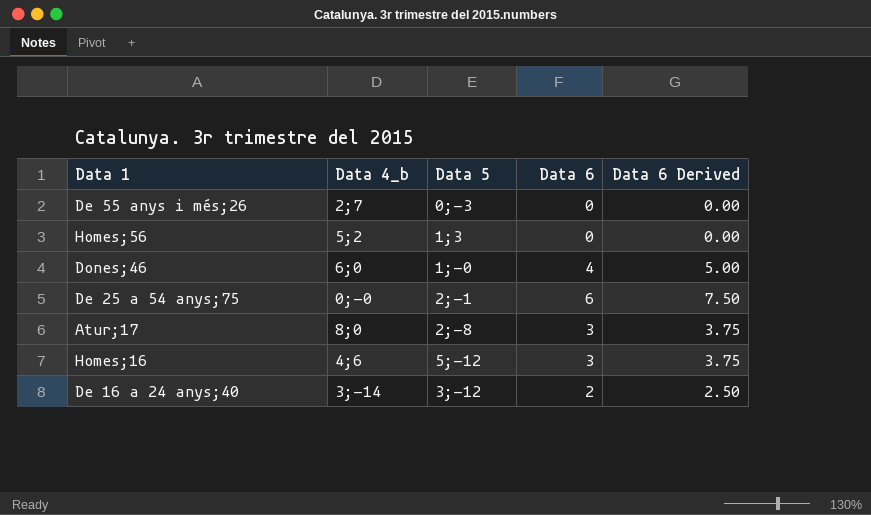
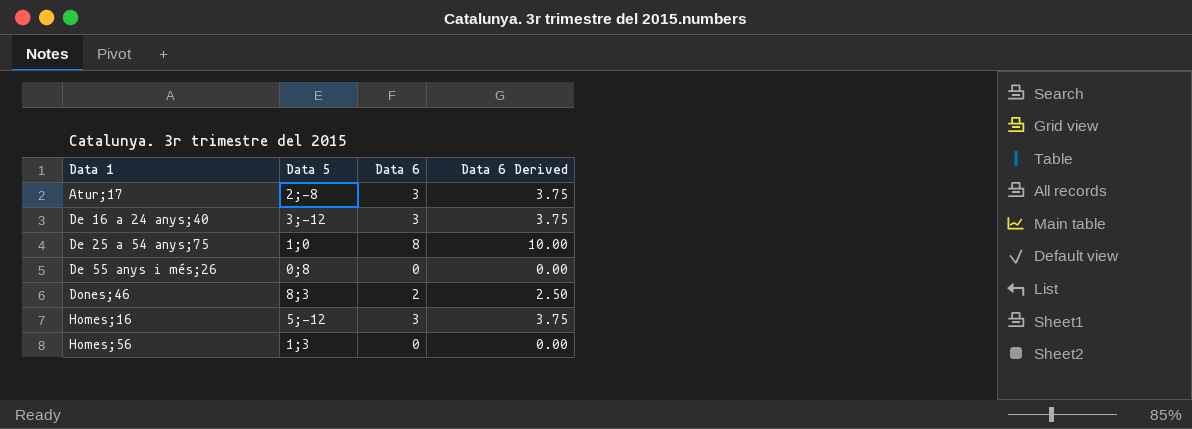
row order: none -> Data 1 ascending
column Data 4_b | position: 2 -> none
De 16 a 24 anys;40 | Data 6: 2 -> 3
De 16 a 24 anys;40 | Data 6 Derived: 2.50 -> 3.75
De 25 a 54 anys;75 | Data 5: 2;-1 -> 1;0
De 25 a 54 anys;75 | Data 6: 6 -> 8
De 25 a 54 anys;75 | Data 6 Derived: 7.50 -> 10.00
De 55 anys i més;26 | Data 5: 0;-3 -> 0;8
Dones;46 | Data 5: 1;-0 -> 8;3
Dones;46 | Data 6: 4 -> 2
Dones;46 | Data 6 Derived: 5.00 -> 2.50

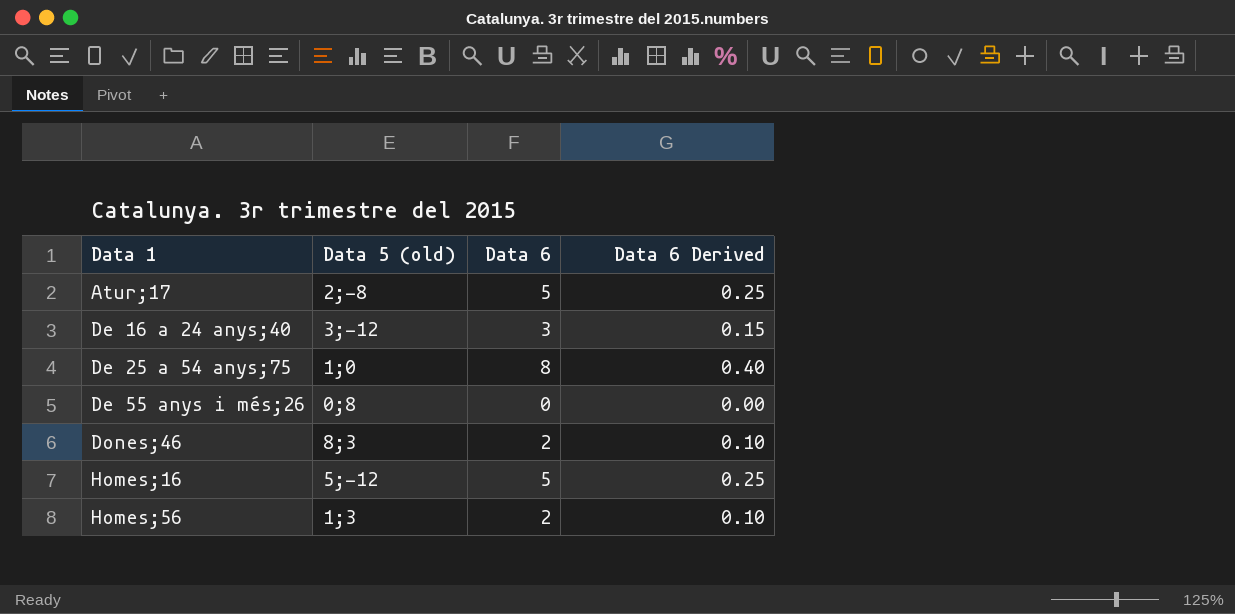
column name: Data 5 -> Data 5 (old)
column Data 6 Derived | formula: [Data 6] * 1.25 -> [Data 6] * 0.05
Atur;17 | Data 6: 3 -> 5
Homes;16 | Data 6: 3 -> 5
Homes;56 | Data 6: 0 -> 2

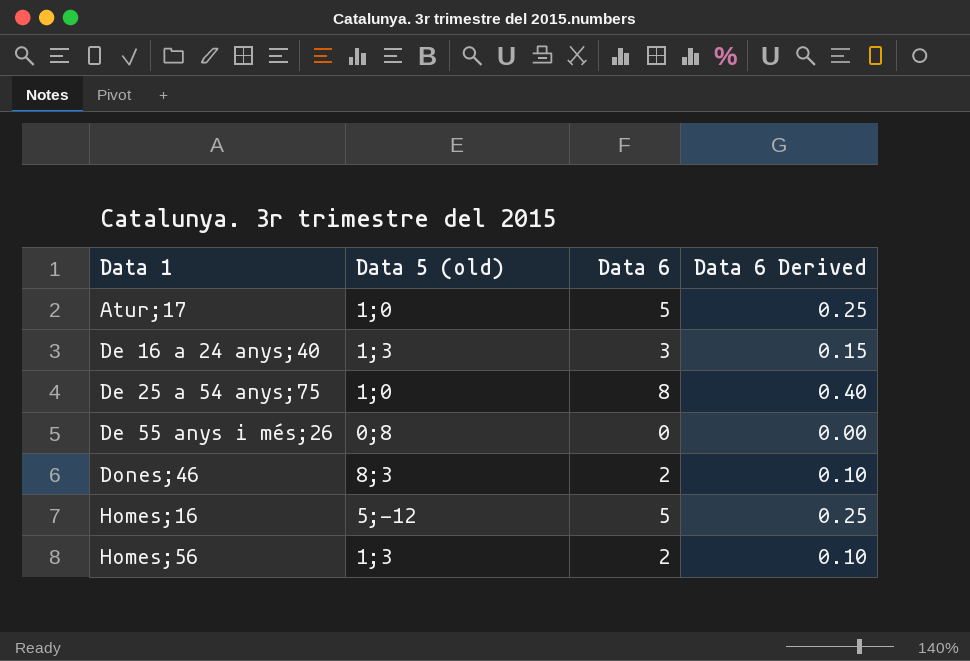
Atur;17 | Data 5 (old): 2;-8 -> 1;0
De 16 a 24 anys;40 | Data 5 (old): 3;-12 -> 1;3

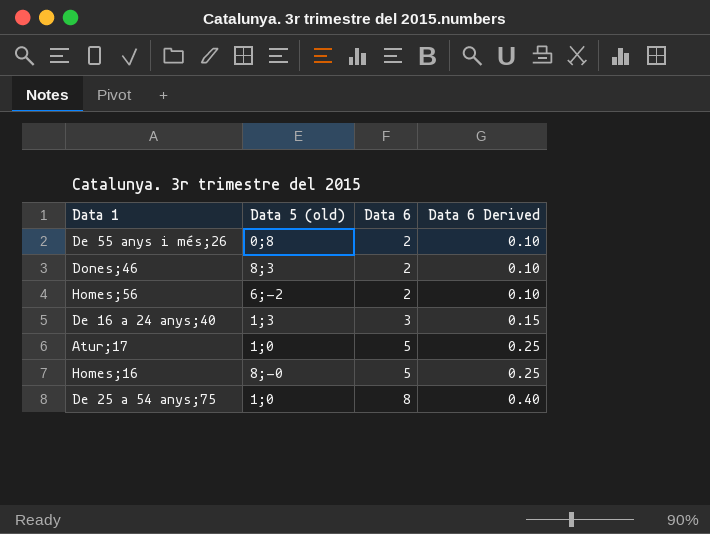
row order: Data 1 ascending -> Data 6 ascending
De 55 anys i més;26 | Data 6: 0 -> 2
De 55 anys i més;26 | Data 6 Derived: 0.00 -> 0.10
Homes;56 | Data 5 (old): 1;3 -> 6;-2
Homes;16 | Data 5 (old): 5;-12 -> 8;-0

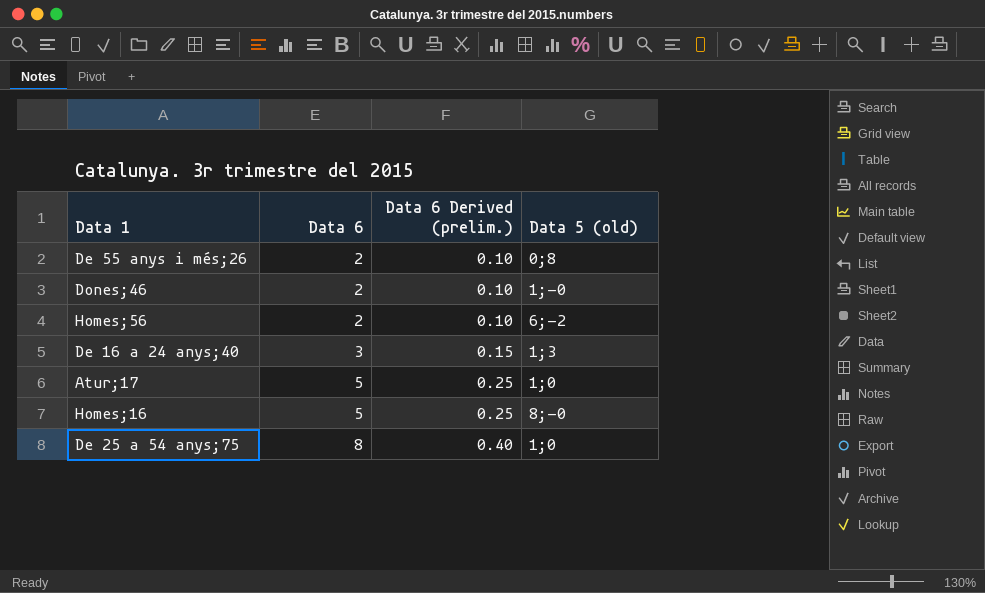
column name: Data 6 Derived -> Data 6 Derived (prelim.)
column Data 5 (old) | position: 2 -> 4
Dones;46 | Data 5 (old): 8;3 -> 1;-0

